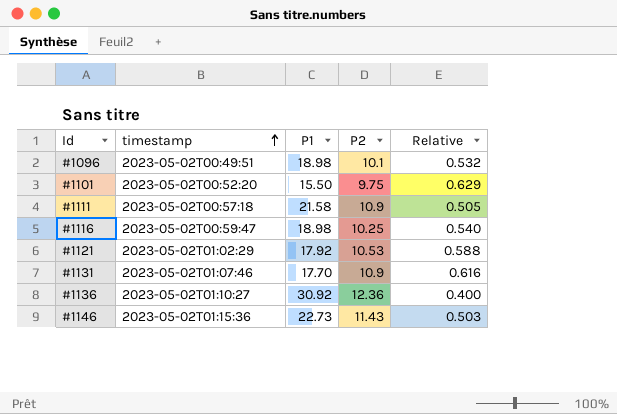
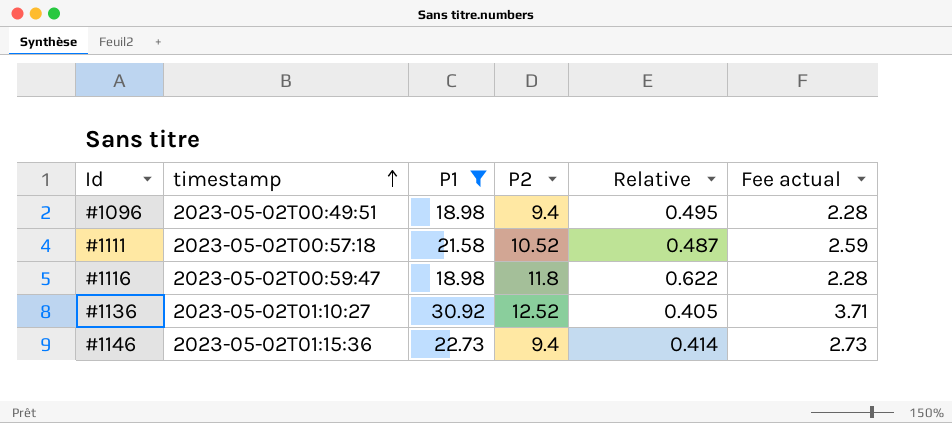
filter: none -> P1 >= 18.98
column Fee actual | formula: none -> [P1] * 0.12
#1096 | P2: 10.1 -> 9.4
#1096 | Relative: 0.532 -> 0.495
#1111 | P2: 10.9 -> 10.52
#1111 | Relative: 0.505 -> 0.487
#1116 | P2: 10.25 -> 11.8
#1116 | Relative: 0.540 -> 0.622
#1136 | P2: 12.36 -> 12.52
#1136 | Relative: 0.400 -> 0.405
#1146 | P2: 11.43 -> 9.4
#1146 | Relative: 0.503 -> 0.414

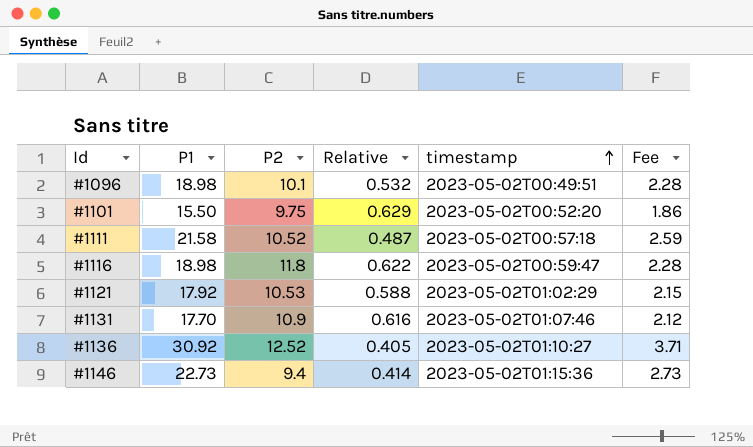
filter: P1 >= 18.98 -> none
column timestamp | position: 2 -> 5
column name: Fee actual -> Fee
#1096 | P2: 9.4 -> 10.1
#1096 | Relative: 0.495 -> 0.532

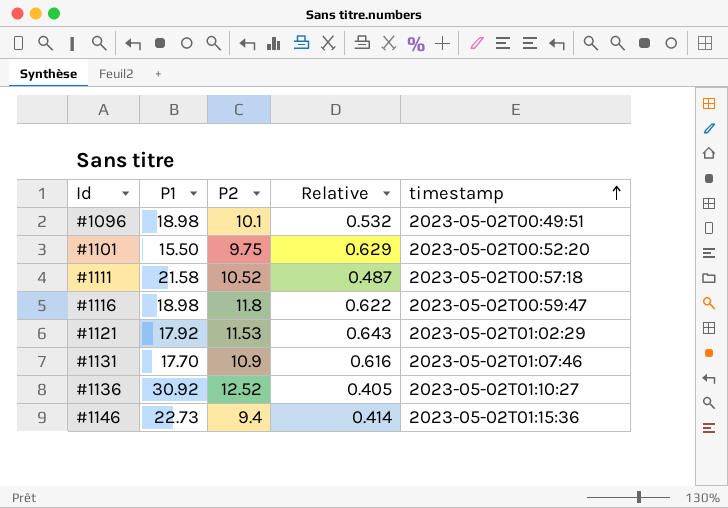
column Fee | formula: [P1] * 0.12 -> none
#1121 | P2: 10.53 -> 11.53
#1121 | Relative: 0.588 -> 0.643

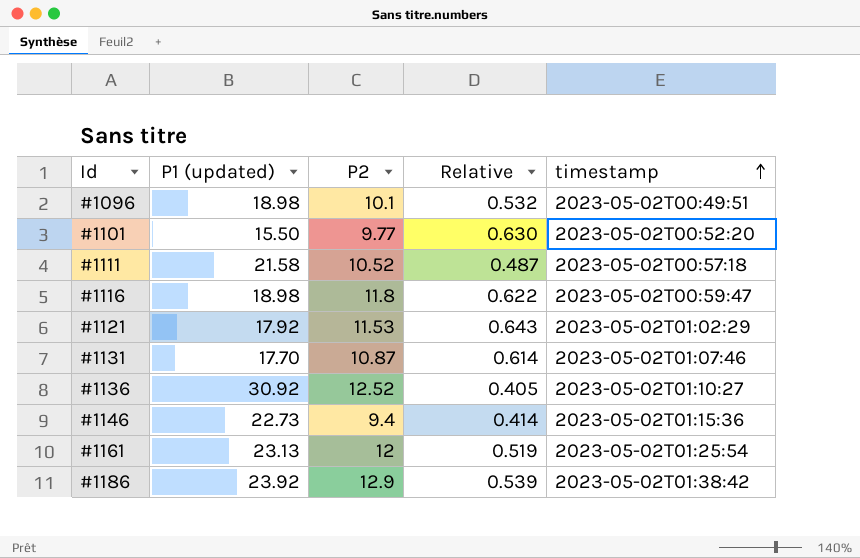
column name: P1 -> P1 (updated)
#1101 | P2: 9.75 -> 9.77
#1101 | Relative: 0.629 -> 0.630
#1131 | P2: 10.9 -> 10.87
#1131 | Relative: 0.616 -> 0.614
row #1161: none -> 23.13 | 12 | 0.519 | 2023-05-02T01:25:54
row #1186: none -> 23.92 | 12.9 | 0.539 | 2023-05-02T01:38:42

